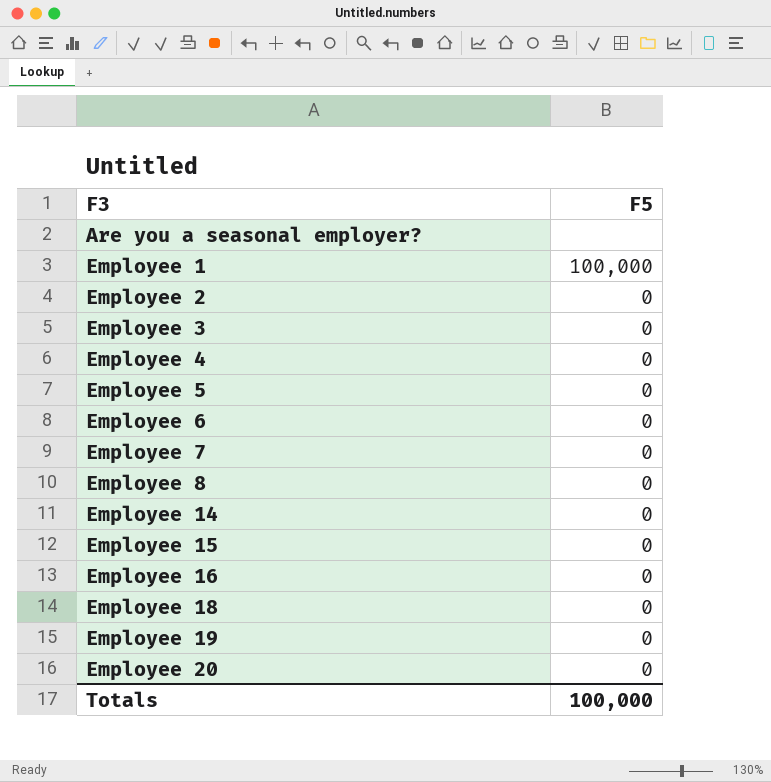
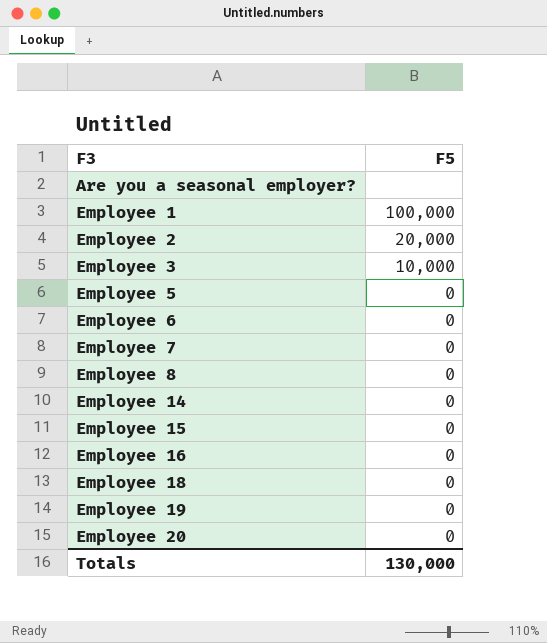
row Employee 4: 0 -> none
Employee 2 | F5: 0 -> 20,000
Employee 3 | F5: 0 -> 10,000
Totals | F5: 100,000 -> 130,000

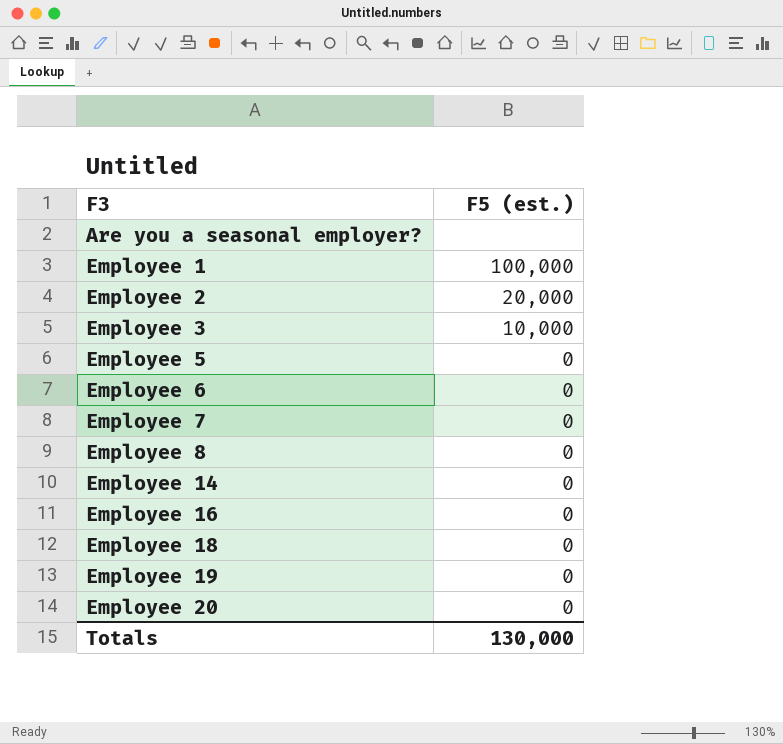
column name: F5 -> F5 (est.)
row Employee 15: 0 -> none

